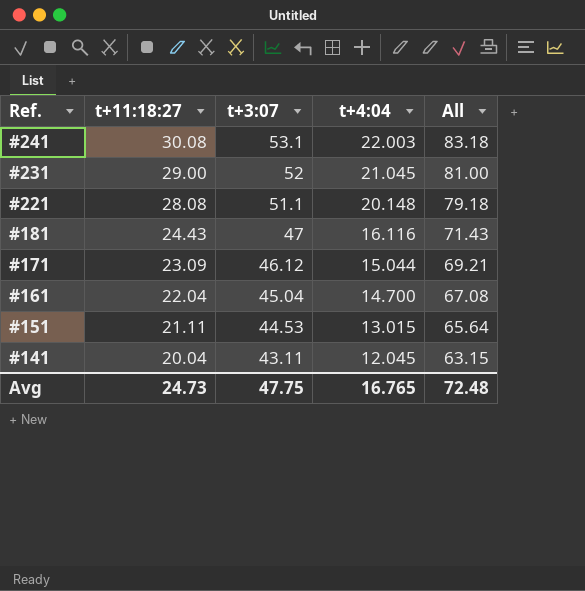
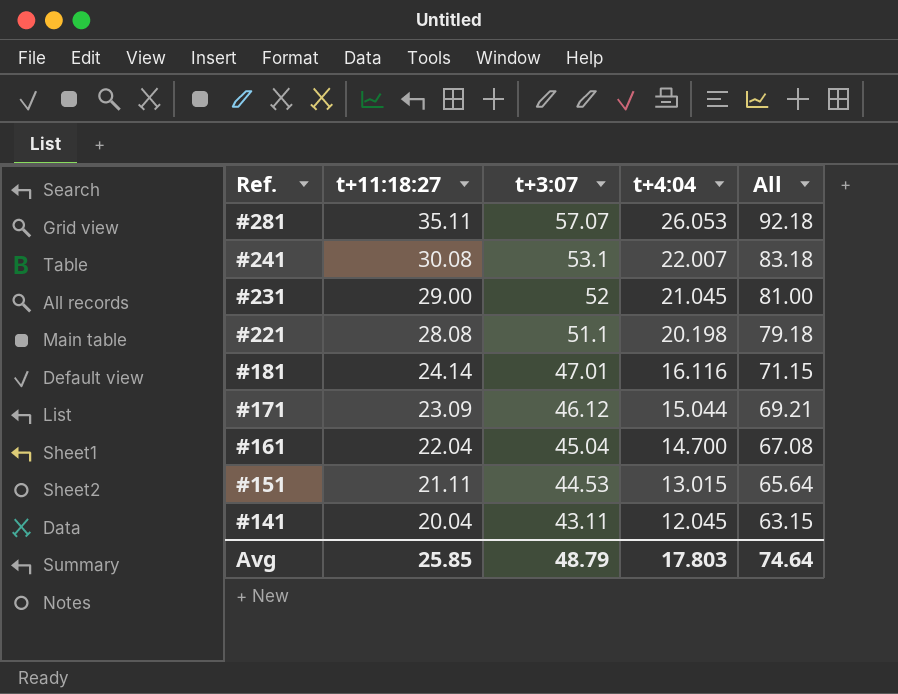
row #281: none -> 35.11 | 57.07 | 26.053 | 92.18
#241 | t+4:04: 22.003 -> 22.007
#221 | t+4:04: 20.148 -> 20.198
#181 | t+11:18:27: 24.43 -> 24.14
#181 | t+3:07: 47 -> 47.01
#181 | All: 71.43 -> 71.15
Avg | t+11:18:27: 24.73 -> 25.85
Avg | t+3:07: 47.75 -> 48.79
Avg | t+4:04: 16.765 -> 17.803
Avg | All: 72.48 -> 74.64

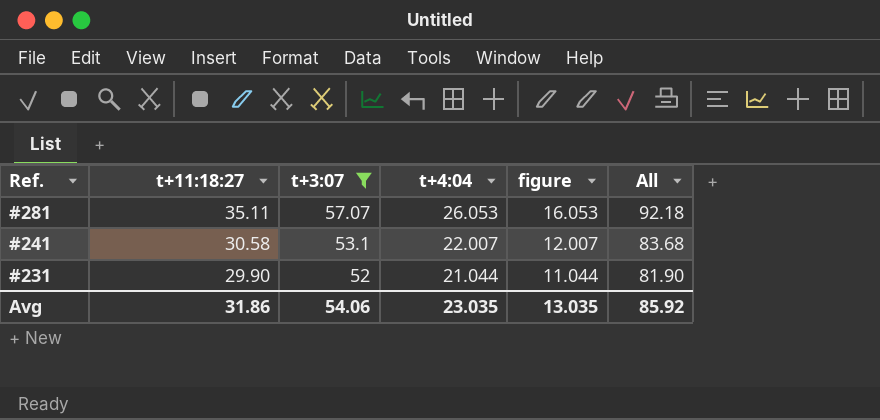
filter: none -> t+3:07 >= 52
column figure | formula: none -> [t+4:04] - 10
#241 | t+11:18:27: 30.08 -> 30.58
#241 | All: 83.18 -> 83.68
#231 | t+11:18:27: 29.00 -> 29.90
#231 | t+4:04: 21.045 -> 21.044
#231 | All: 81.00 -> 81.90
Avg | t+11:18:27: 25.85 -> 31.86
Avg | t+3:07: 48.79 -> 54.06
Avg | t+4:04: 17.803 -> 23.035
Avg | All: 74.64 -> 85.92

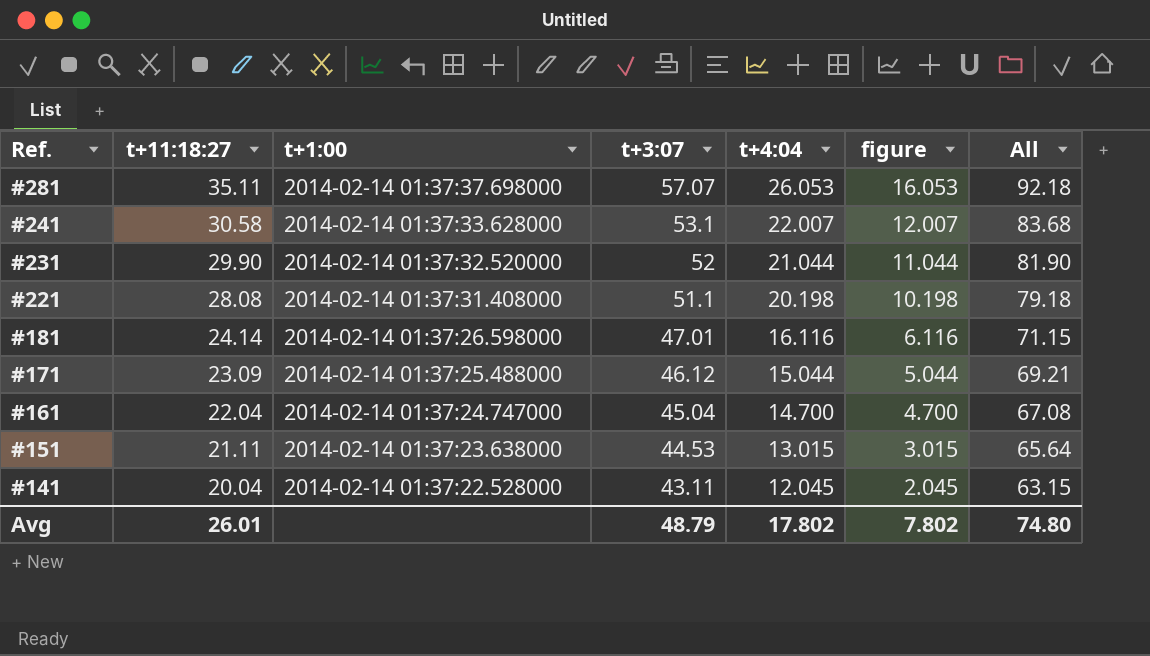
filter: t+3:07 >= 52 -> none
column t+1:00 | position: none -> 3
Avg | t+11:18:27: 31.86 -> 26.01
Avg | t+3:07: 54.06 -> 48.79
Avg | t+4:04: 23.035 -> 17.802
Avg | figure: 13.035 -> 7.802
Avg | All: 85.92 -> 74.80

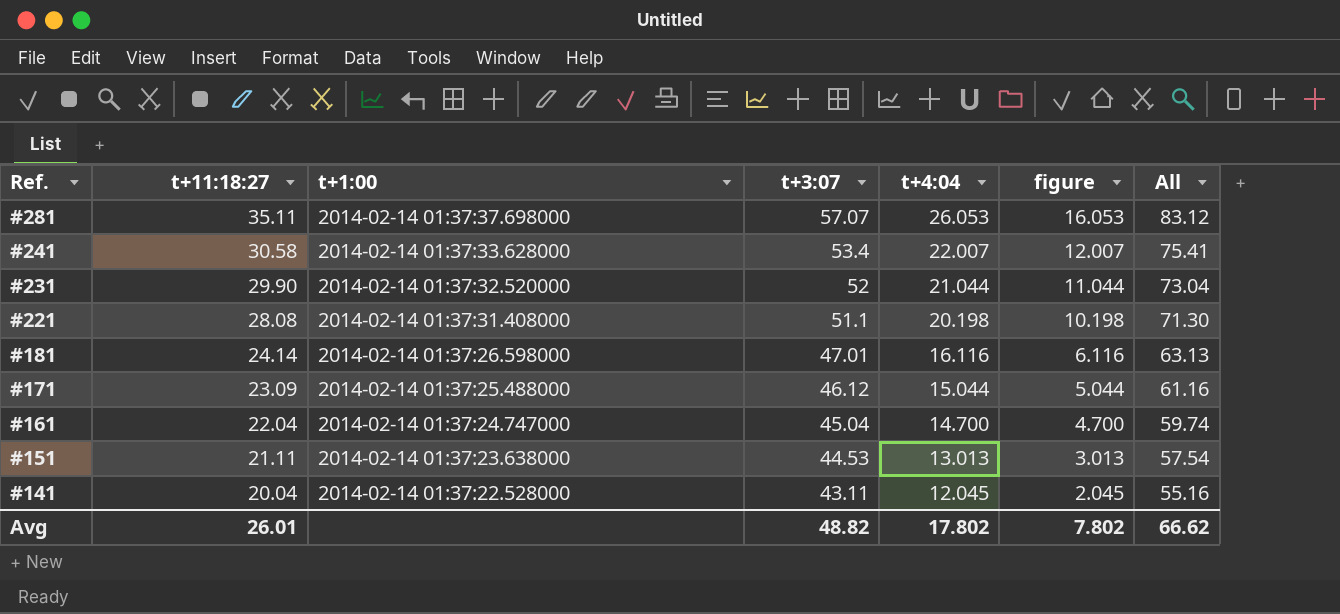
column All | formula: [t+11:18:27] + [t+3:07] -> [t+3:07] + [t+4:04]
#241 | t+3:07: 53.1 -> 53.4
#151 | t+4:04: 13.015 -> 13.013
#151 | figure: 3.015 -> 3.013
Avg | t+3:07: 48.79 -> 48.82
Avg | All: 74.80 -> 66.62

